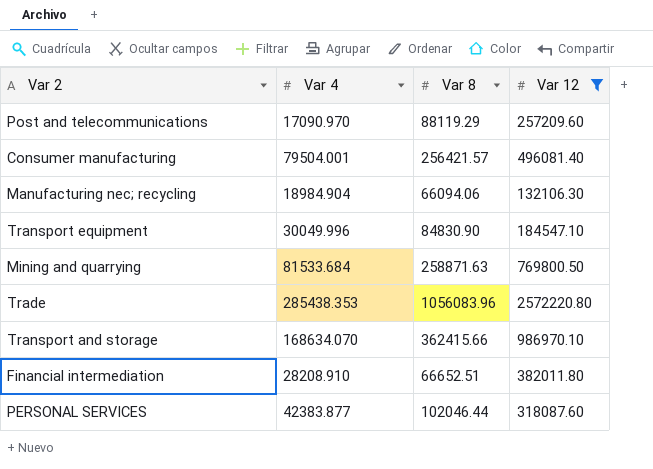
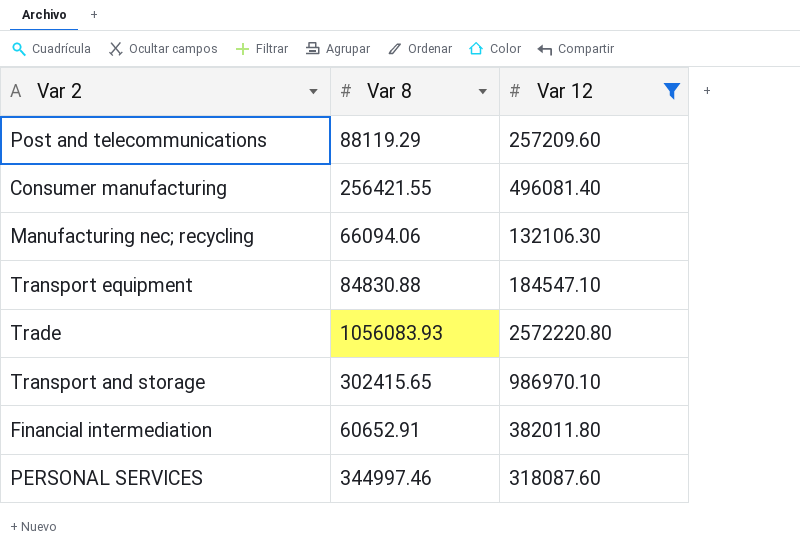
column Var 4 | position: 2 -> none
row Mining and quarrying: 81533.684 | 258871.63 | 769800.50 -> none
Consumer manufacturing | Var 8: 256421.57 -> 256421.55
Transport equipment | Var 8: 84830.90 -> 84830.88
Trade | Var 8: 1056083.96 -> 1056083.93
Transport and storage | Var 8: 362415.66 -> 302415.65
Financial intermediation | Var 8: 66652.51 -> 60652.91
PERSONAL SERVICES | Var 8: 102046.44 -> 344997.46

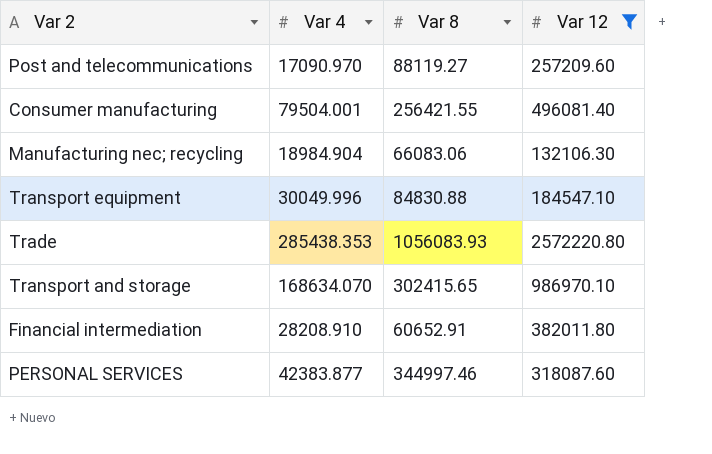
column Var 4 | position: none -> 2
Post and telecommunications | Var 8: 88119.29 -> 88119.27
Manufacturing nec; recycling | Var 8: 66094.06 -> 66083.06

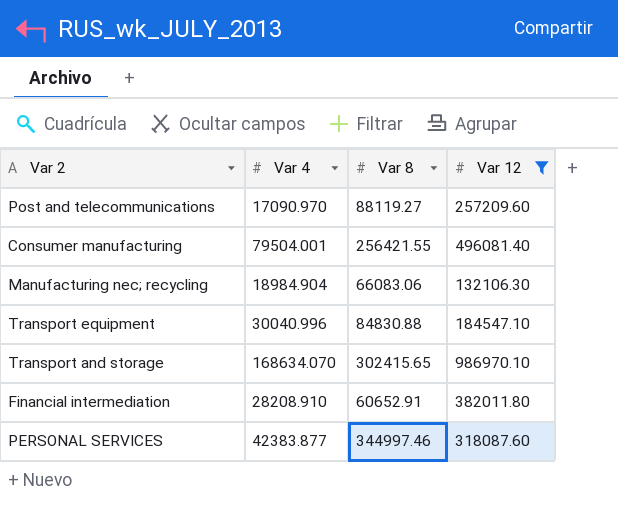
row Trade: 285438.353 | 1056083.93 | 2572220.80 -> none
Transport equipment | Var 4: 30049.996 -> 30040.996

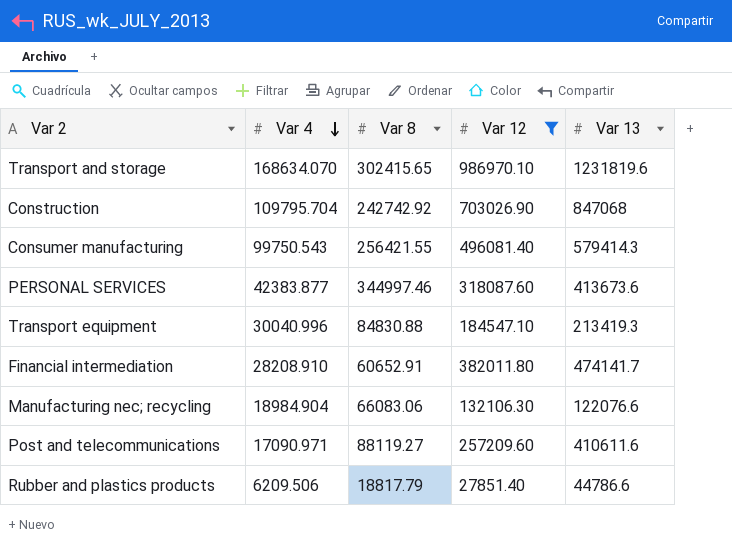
row order: none -> Var 4 descending
column Var 13 | position: none -> 5
row Construction: none -> 109795.704 | 242742.92 | 703026.90 | 847068
Consumer manufacturing | Var 4: 79504.001 -> 99750.543
Post and telecommunications | Var 4: 17090.970 -> 17090.971
row Rubber and plastics products: none -> 6209.506 | 18817.79 | 27851.40 | 44786.6

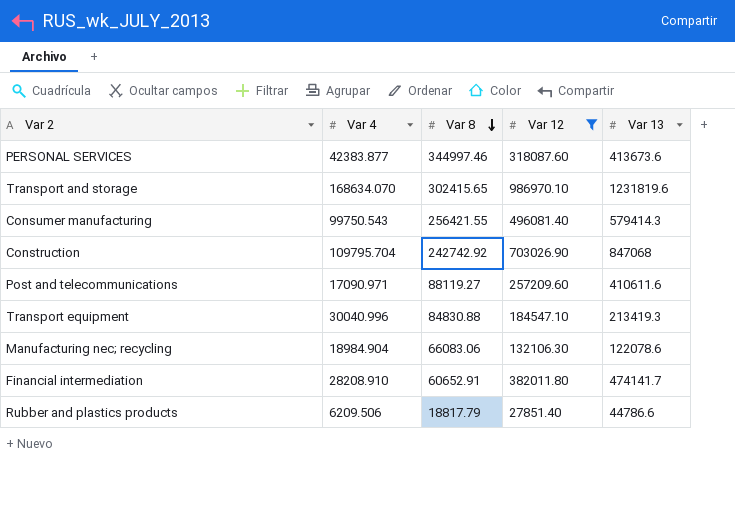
row order: Var 4 descending -> Var 8 descending
Manufacturing nec; recycling | Var 13: 122076.6 -> 122078.6

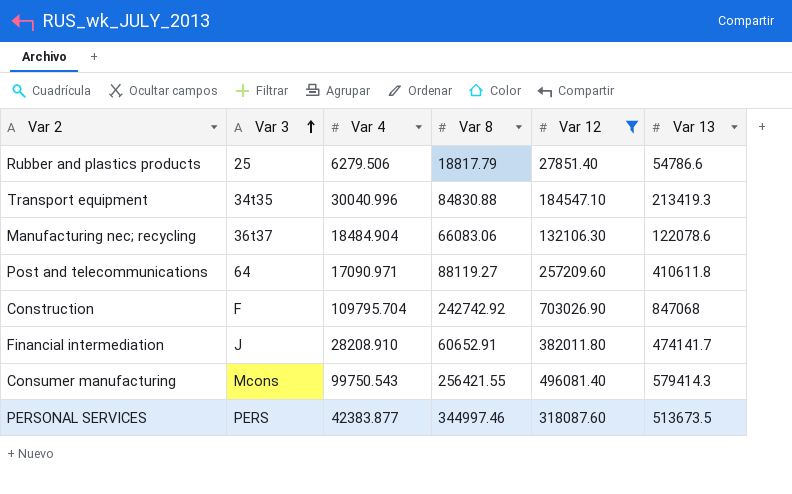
row order: Var 8 descending -> Var 3 ascending
column Var 3 | position: none -> 2
row Transport and storage: 168634.070 | 302415.65 | 986970.10 | 1231819.6 -> none
Rubber and plastics products | Var 4: 6209.506 -> 6279.506
Rubber and plastics products | Var 13: 44786.6 -> 54786.6
Manufacturing nec; recycling | Var 4: 18984.904 -> 18484.904
Post and telecommunications | Var 13: 410611.6 -> 410611.8
PERSONAL SERVICES | Var 13: 413673.6 -> 513673.5

